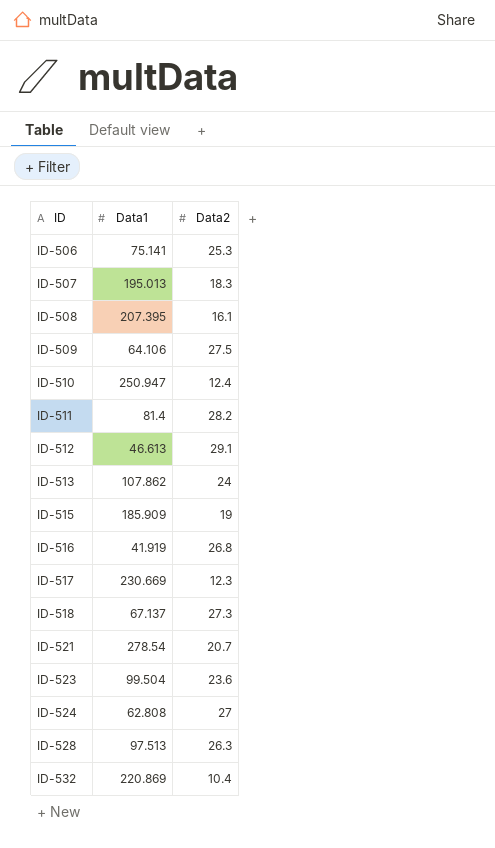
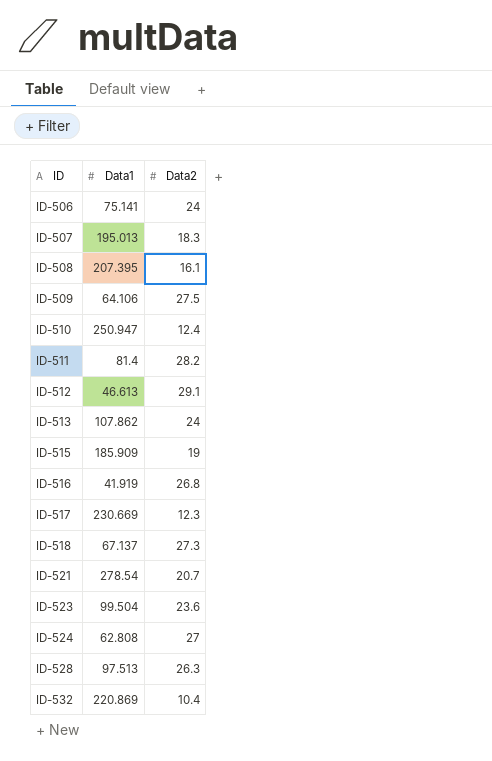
ID-506 | Data2: 25.3 -> 24

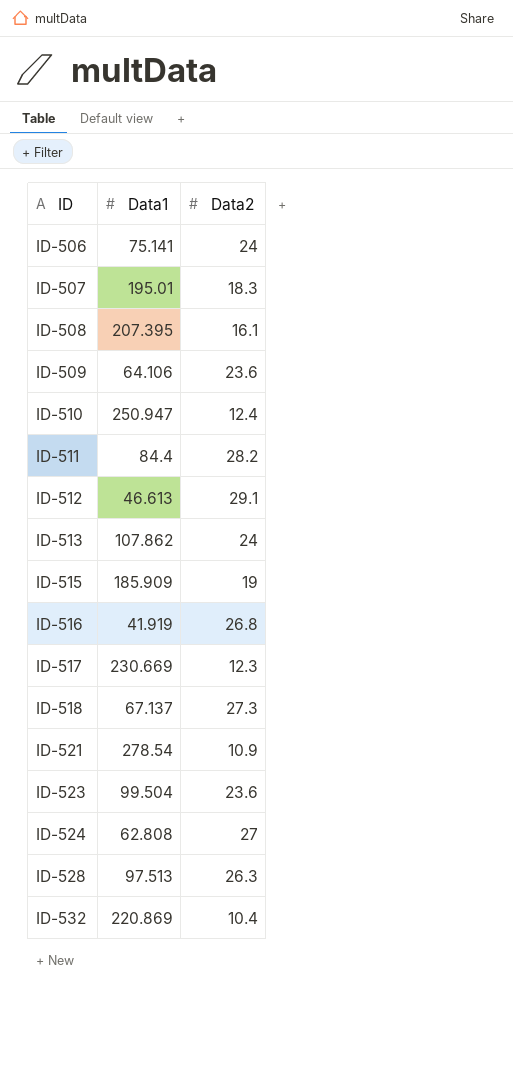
ID-507 | Data1: 195.013 -> 195.01
ID-509 | Data2: 27.5 -> 23.6
ID-511 | Data1: 81.4 -> 84.4
ID-521 | Data2: 20.7 -> 10.9

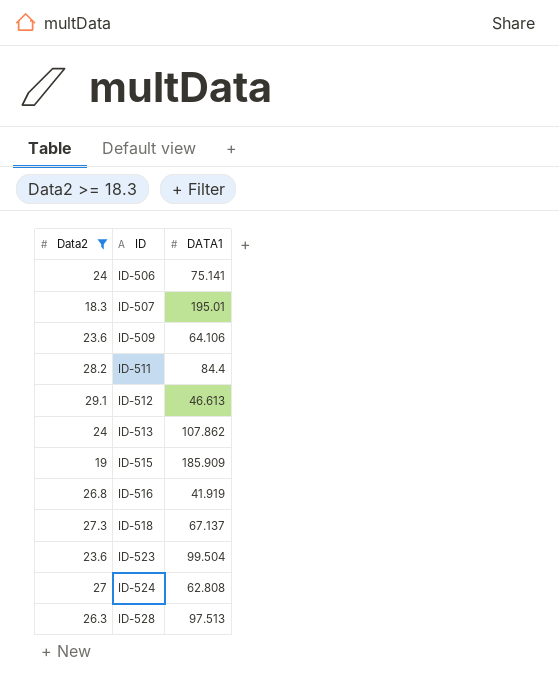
filter: none -> Data2 >= 18.3
column Data2 | position: 3 -> 1
column name: Data1 -> DATA1

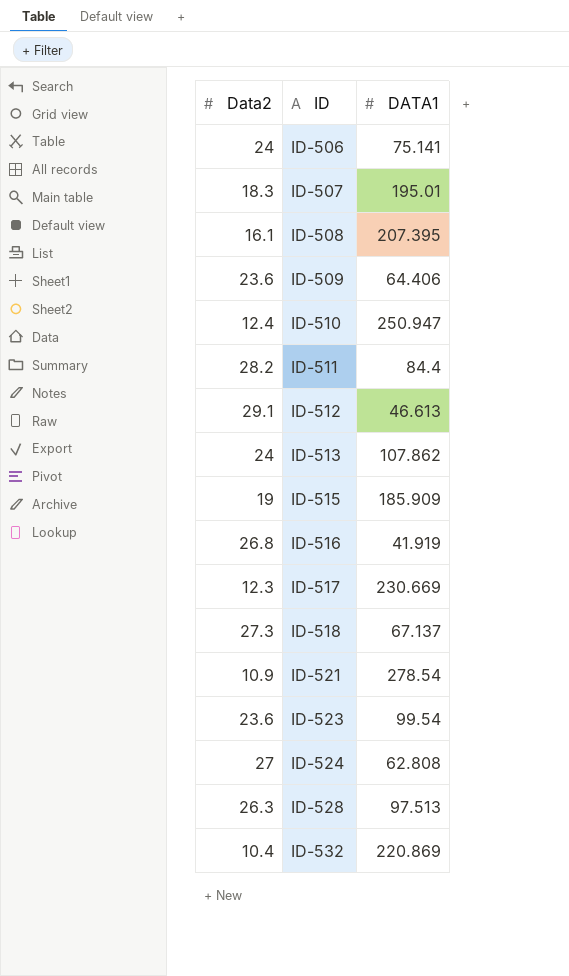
filter: Data2 >= 18.3 -> none
ID-509 | DATA1: 64.106 -> 64.406
ID-523 | DATA1: 99.504 -> 99.54

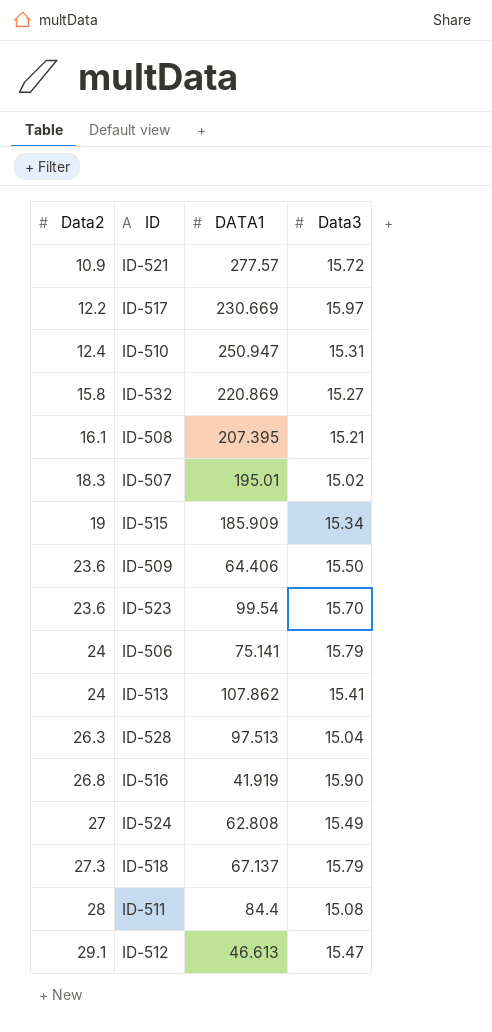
row order: ID ascending -> Data2 ascending
column Data3 | position: none -> 4
ID-521 | DATA1: 278.54 -> 277.57
ID-517 | Data2: 12.3 -> 12.2
ID-532 | Data2: 10.4 -> 15.8
ID-511 | Data2: 28.2 -> 28

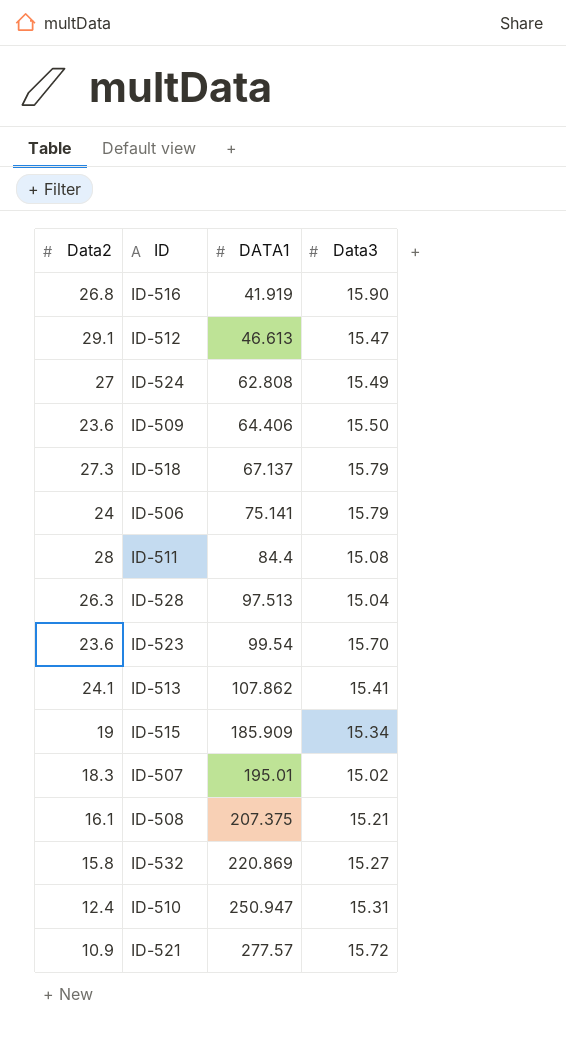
row order: Data2 ascending -> DATA1 ascending
row ID-517: 12.2 | 230.669 | 15.97 -> none
ID-513 | Data2: 24 -> 24.1
ID-508 | DATA1: 207.395 -> 207.375

